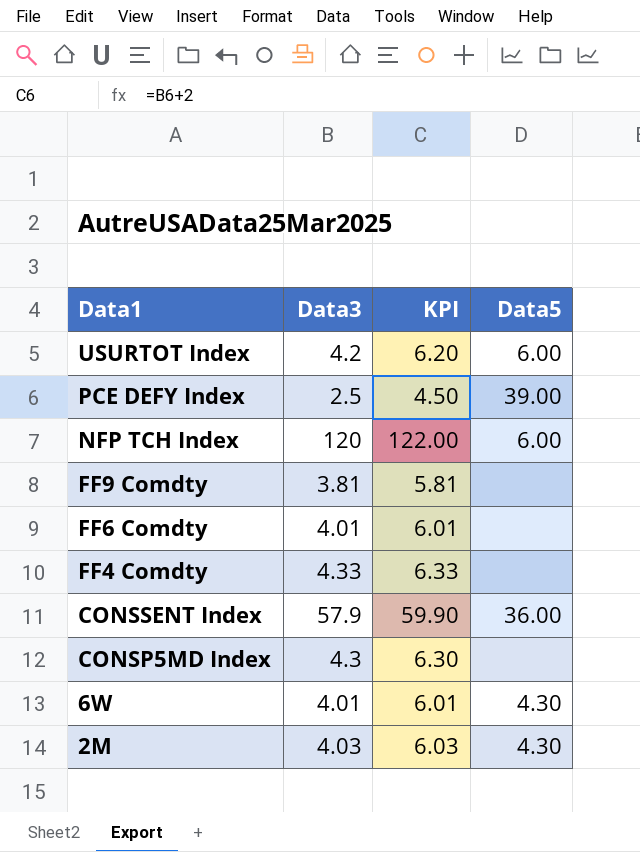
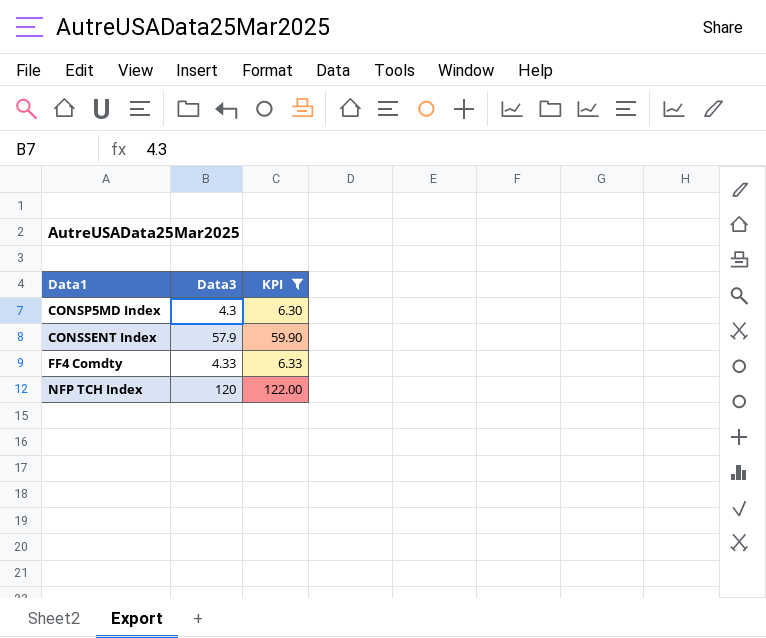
filter: none -> KPI >= 6.30
row order: Data1 descending -> Data1 ascending
column Data5 | position: 4 -> none

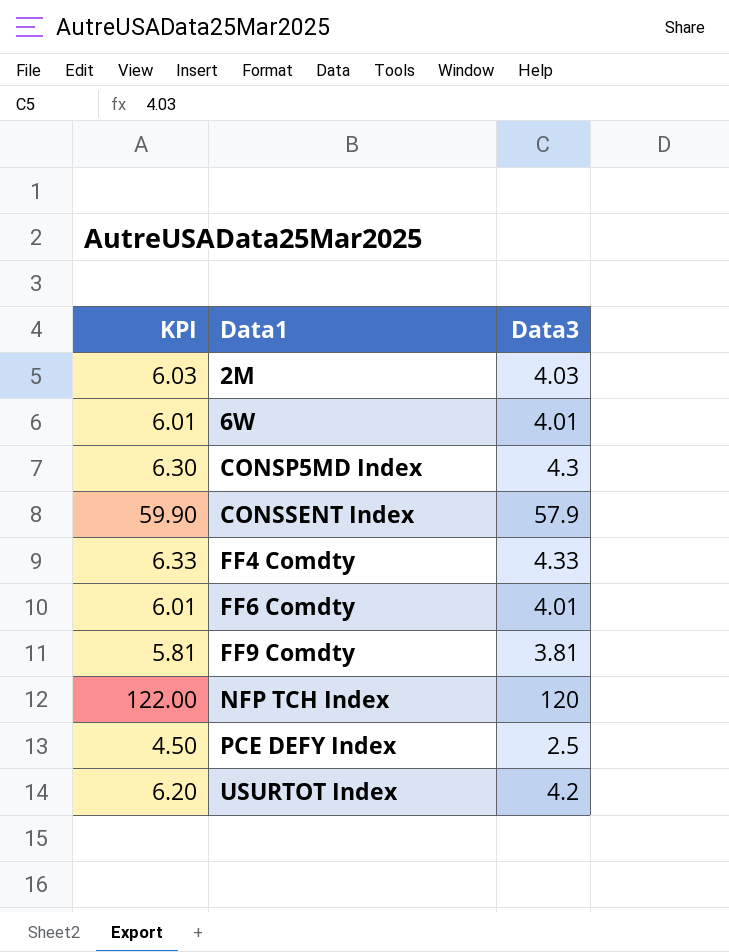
filter: KPI >= 6.30 -> none
column KPI | position: 3 -> 1

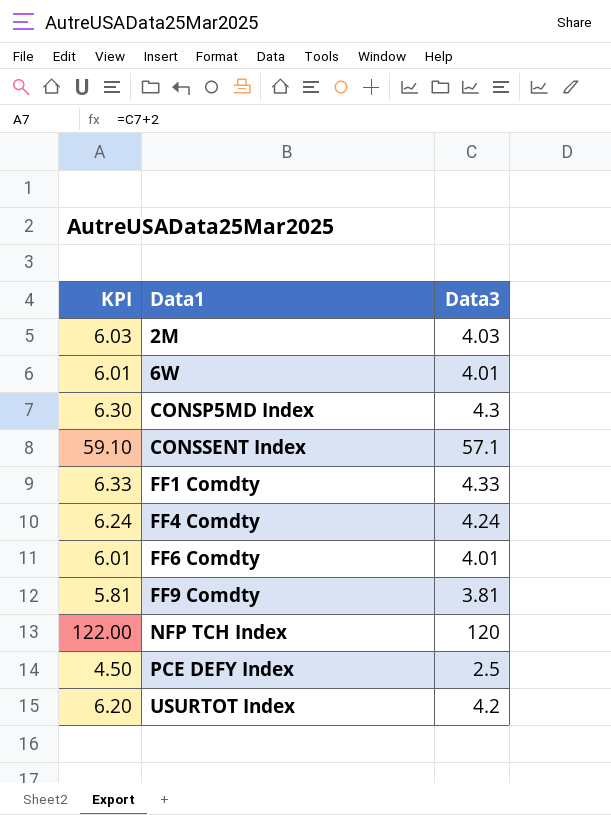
CONSSENT Index | KPI: 59.90 -> 59.10
CONSSENT Index | Data3: 57.9 -> 57.1
row FF1 Comdty: none -> 6.33 | 4.33
FF4 Comdty | KPI: 6.33 -> 6.24
FF4 Comdty | Data3: 4.33 -> 4.24

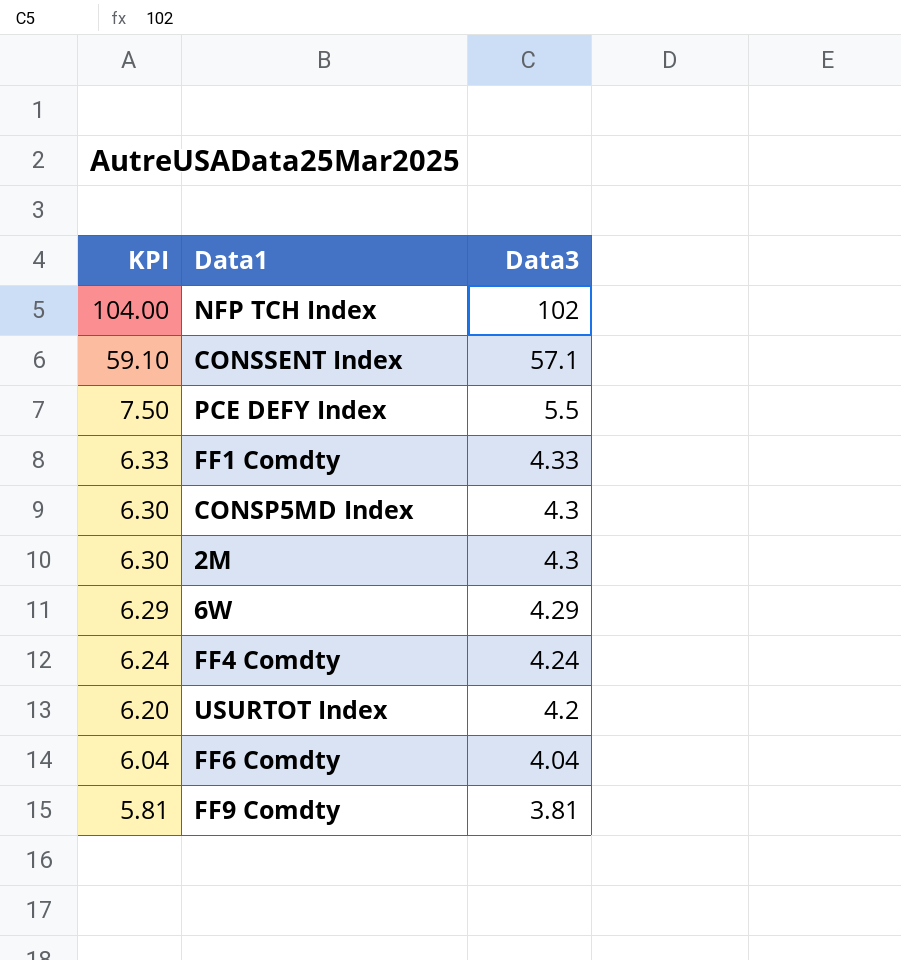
row order: Data1 ascending -> KPI descending
NFP TCH Index | KPI: 122.00 -> 104.00
NFP TCH Index | Data3: 120 -> 102
PCE DEFY Index | KPI: 4.50 -> 7.50
PCE DEFY Index | Data3: 2.5 -> 5.5
2M | KPI: 6.03 -> 6.30
2M | Data3: 4.03 -> 4.3
6W | KPI: 6.01 -> 6.29
6W | Data3: 4.01 -> 4.29
FF6 Comdty | KPI: 6.01 -> 6.04
FF6 Comdty | Data3: 4.01 -> 4.04

